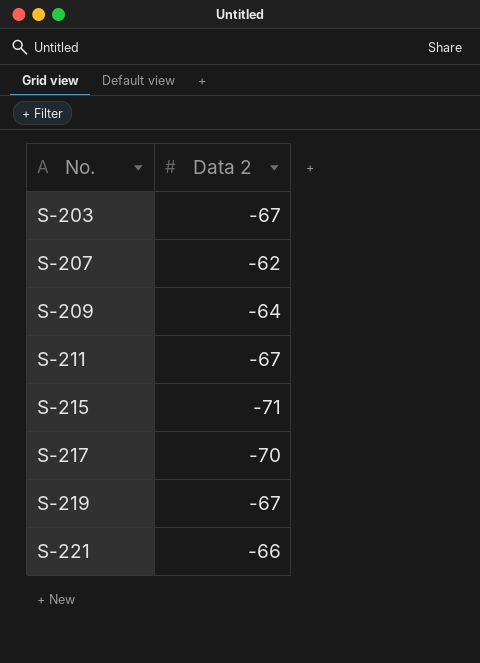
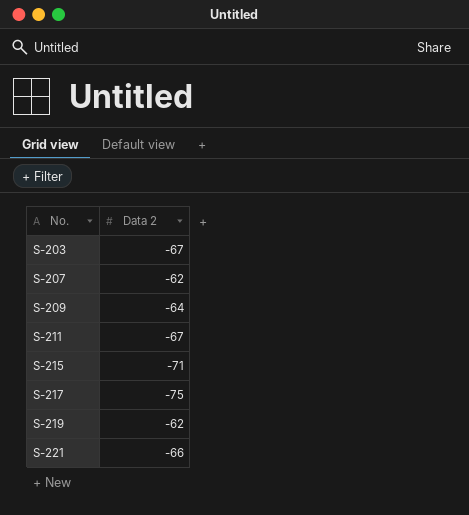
S-217 | Data 2: -70 -> -75
S-219 | Data 2: -67 -> -62

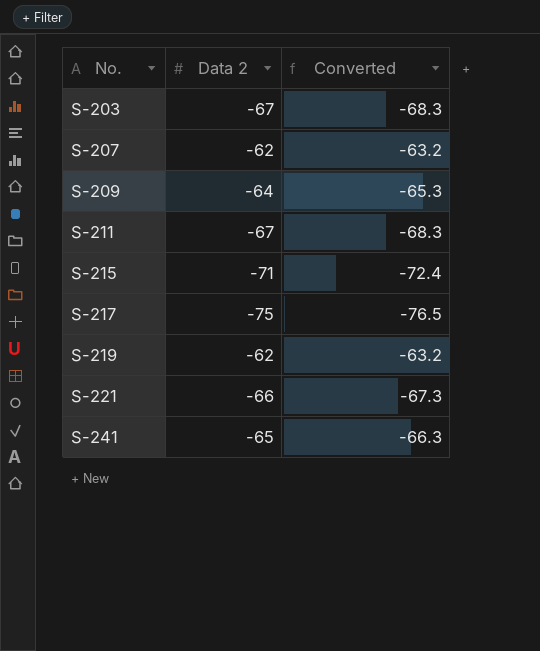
column Converted | formula: none -> [Data 2] * 1.02
row S-241: none -> -65 | -66.3

